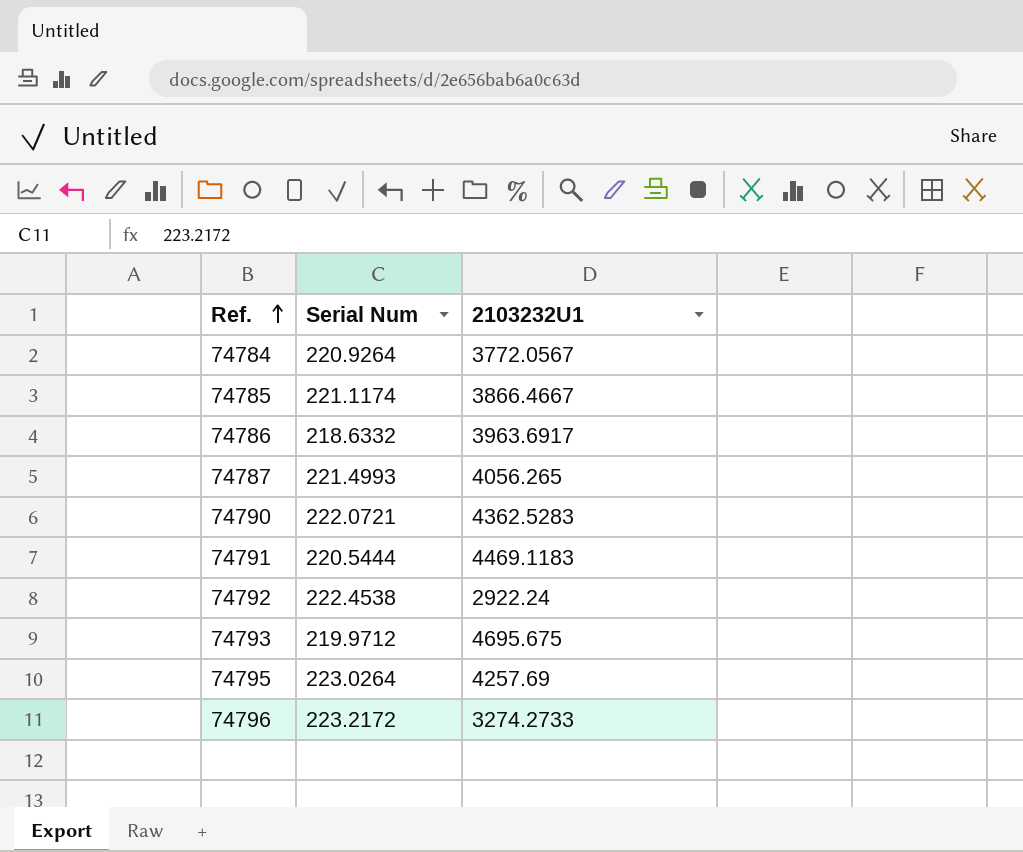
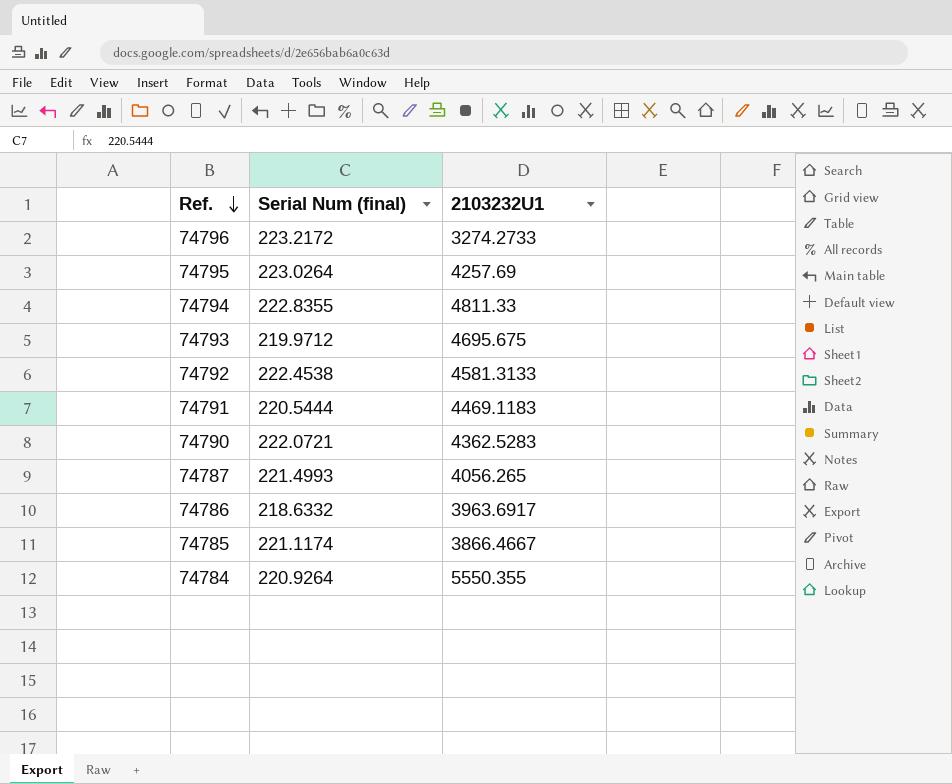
row order: Ref. ascending -> Ref. descending
column name: Serial Num -> Serial Num (final)
row 74794: none -> 222.8355 | 4811.33
74792 | 2103232U1: 2922.24 -> 4581.3133
74784 | 2103232U1: 3772.0567 -> 5550.355

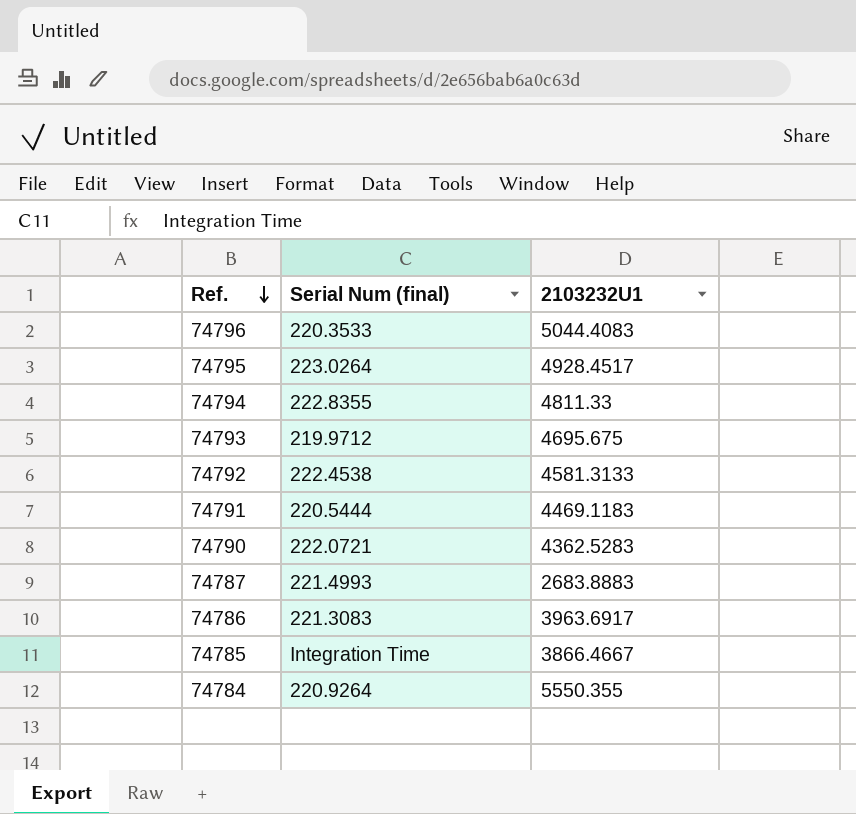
74796 | Serial Num (final): 223.2172 -> 220.3533
74796 | 2103232U1: 3274.2733 -> 5044.4083
74795 | 2103232U1: 4257.69 -> 4928.4517
74787 | 2103232U1: 4056.265 -> 2683.8883
74786 | Serial Num (final): 218.6332 -> 221.3083
74785 | Serial Num (final): 221.1174 -> Integration Time

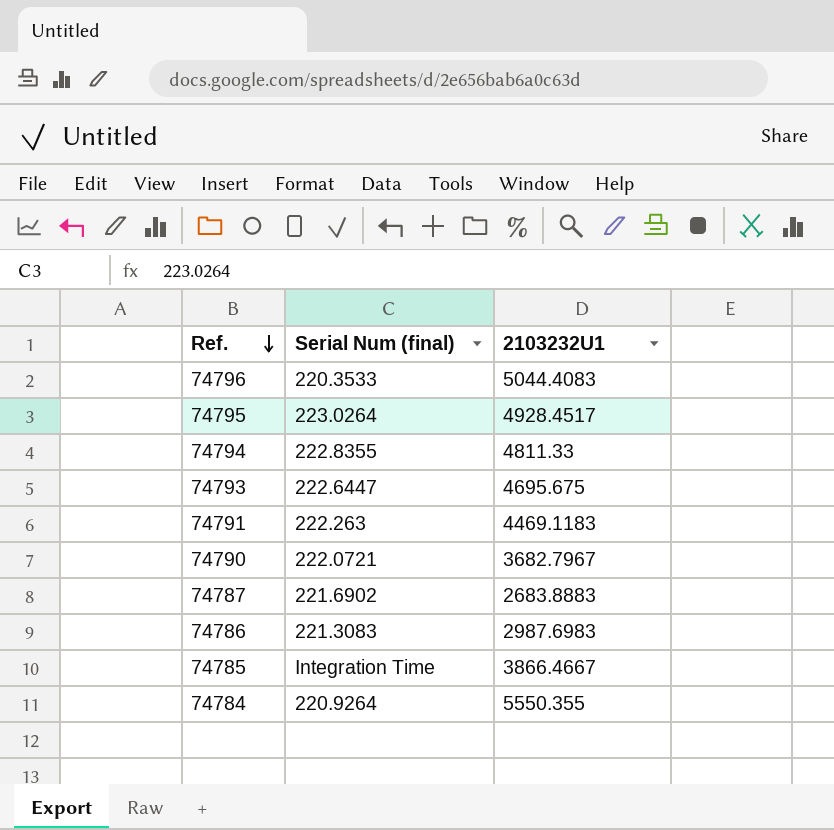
row 74792: 222.4538 | 4581.3133 -> none
74793 | Serial Num (final): 219.9712 -> 222.6447
74791 | Serial Num (final): 220.5444 -> 222.263
74790 | 2103232U1: 4362.5283 -> 3682.7967
74787 | Serial Num (final): 221.4993 -> 221.6902
74786 | 2103232U1: 3963.6917 -> 2987.6983

